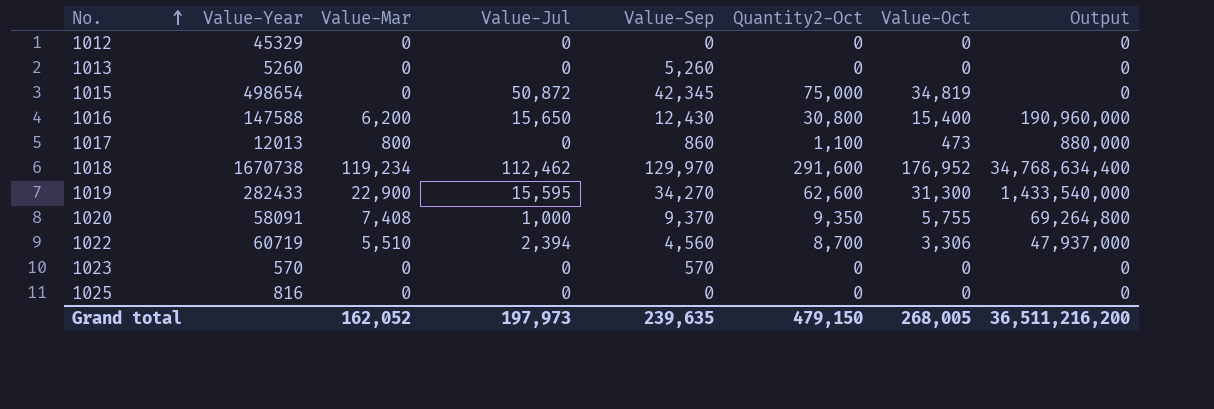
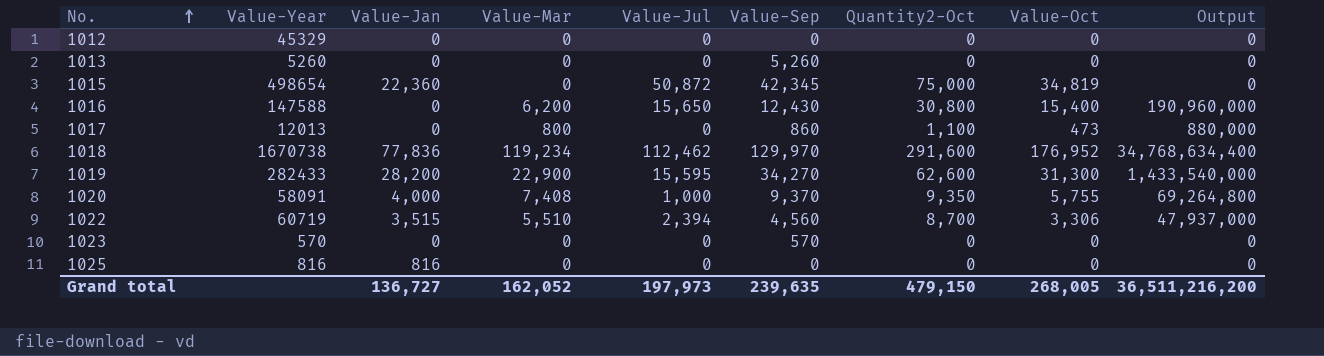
column Value-Jan | position: none -> 3

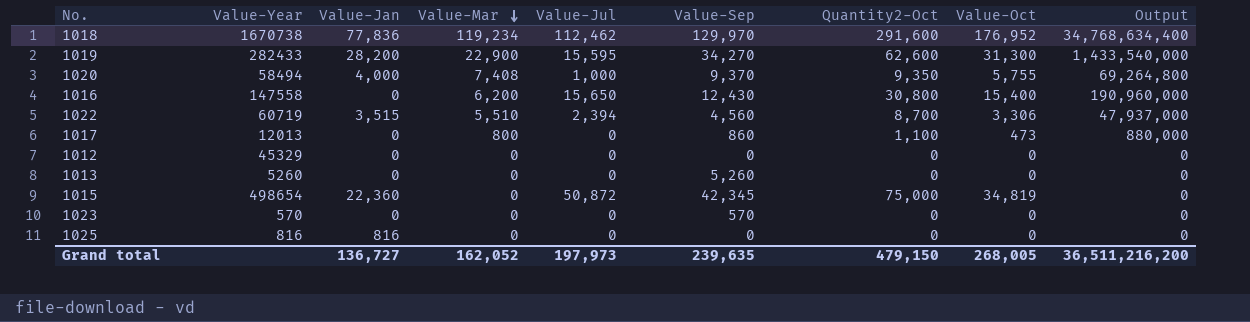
row order: No. ascending -> Value-Mar descending
1020 | Value-Year: 58091 -> 58494
1016 | Value-Year: 147588 -> 147558

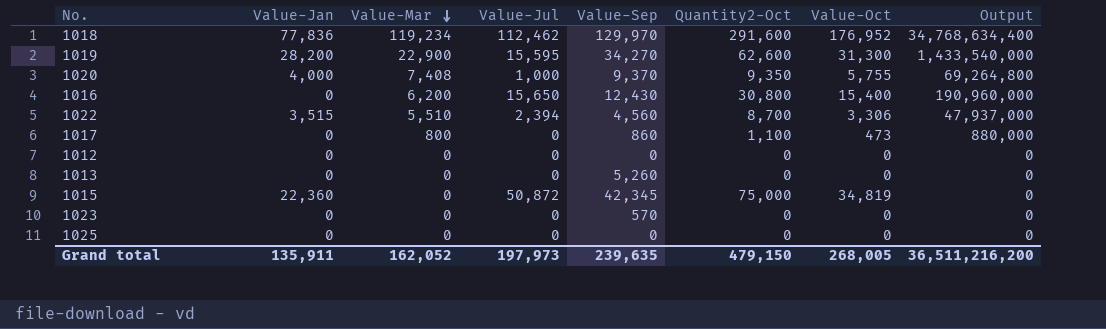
column Value-Year | position: 2 -> none
1025 | Value-Jan: 816 -> 0
Grand total | Value-Jan: 136,727 -> 135,911

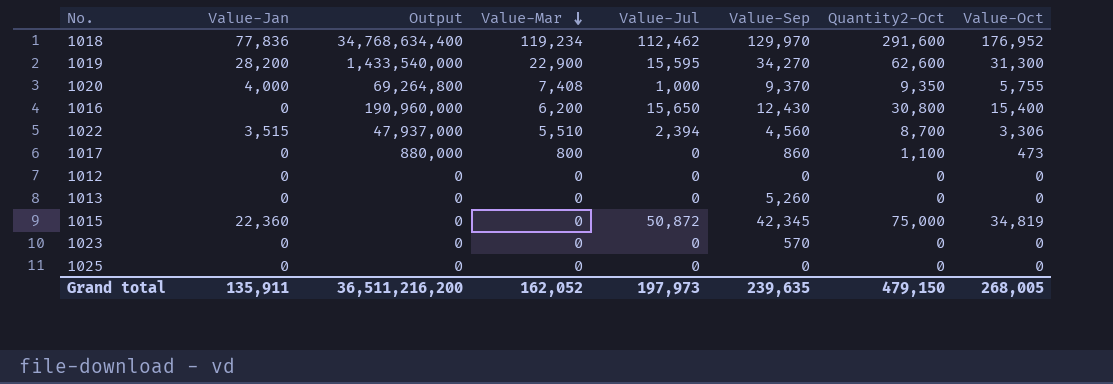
column Output | position: 8 -> 3

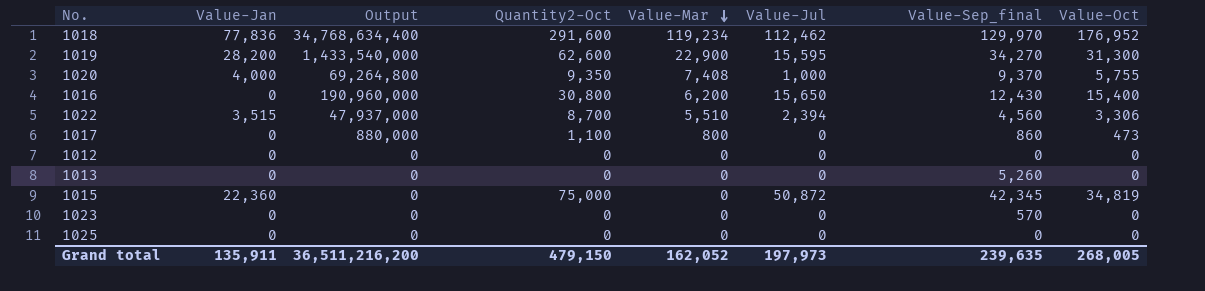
column Quantity2-Oct | position: 7 -> 4
column name: Value-Sep -> Value-Sep_final

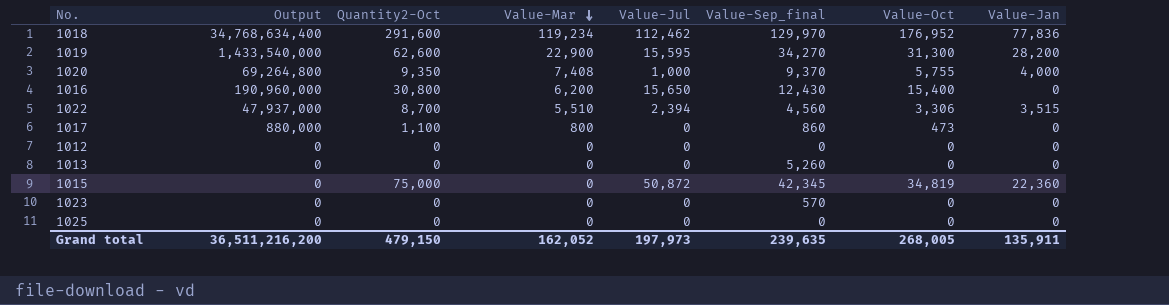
column Value-Jan | position: 2 -> 8

